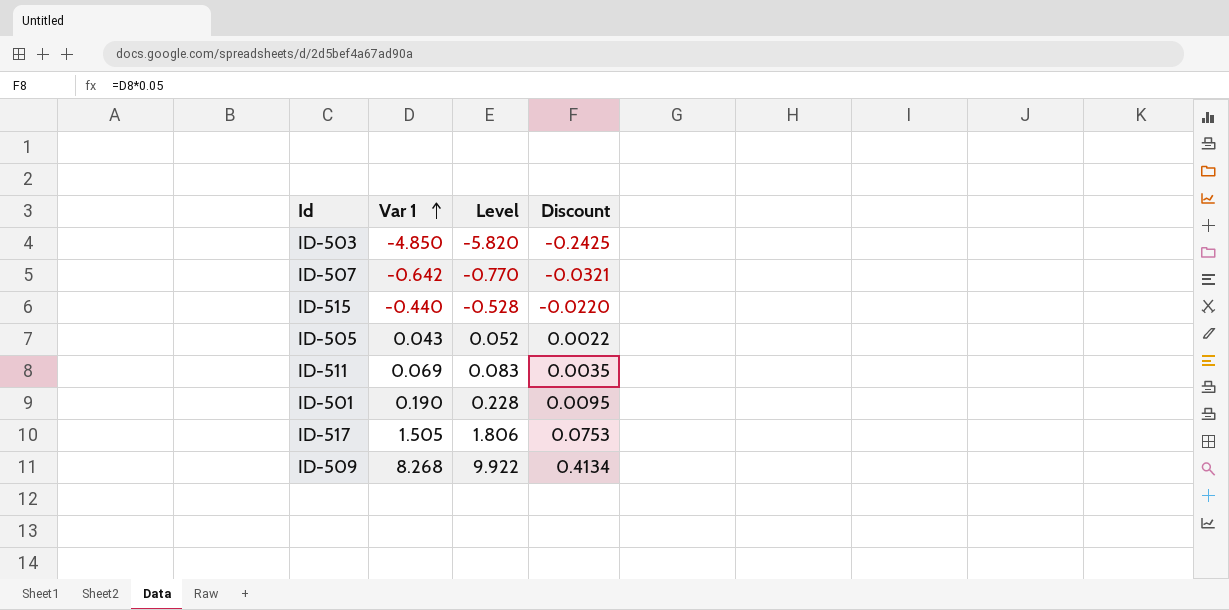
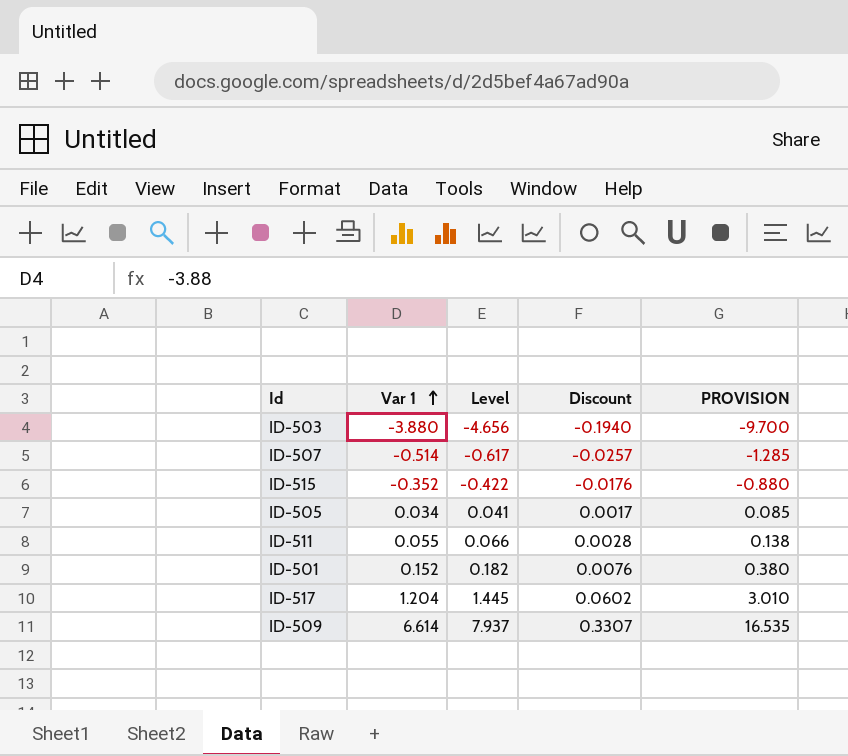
column PROVISION | formula: none -> [Var 1] * 2.5
ID-503 | Var 1: -4.850 -> -3.880
ID-503 | Level: -5.820 -> -4.656
ID-503 | Discount: -0.2425 -> -0.1940
ID-507 | Var 1: -0.642 -> -0.514
ID-507 | Level: -0.770 -> -0.617
ID-507 | Discount: -0.0321 -> -0.0257
ID-515 | Var 1: -0.440 -> -0.352
ID-515 | Level: -0.528 -> -0.422
ID-515 | Discount: -0.0220 -> -0.0176
ID-505 | Var 1: 0.043 -> 0.034
ID-505 | Level: 0.052 -> 0.041
ID-505 | Discount: 0.0022 -> 0.0017
ID-511 | Var 1: 0.069 -> 0.055
ID-511 | Level: 0.083 -> 0.066
ID-511 | Discount: 0.0035 -> 0.0028
ID-501 | Var 1: 0.190 -> 0.152
ID-501 | Level: 0.228 -> 0.182
ID-501 | Discount: 0.0095 -> 0.0076
ID-517 | Var 1: 1.505 -> 1.204
ID-517 | Level: 1.806 -> 1.445
ID-517 | Discount: 0.0753 -> 0.0602
ID-509 | Var 1: 8.268 -> 6.614
ID-509 | Level: 9.922 -> 7.937
ID-509 | Discount: 0.4134 -> 0.3307

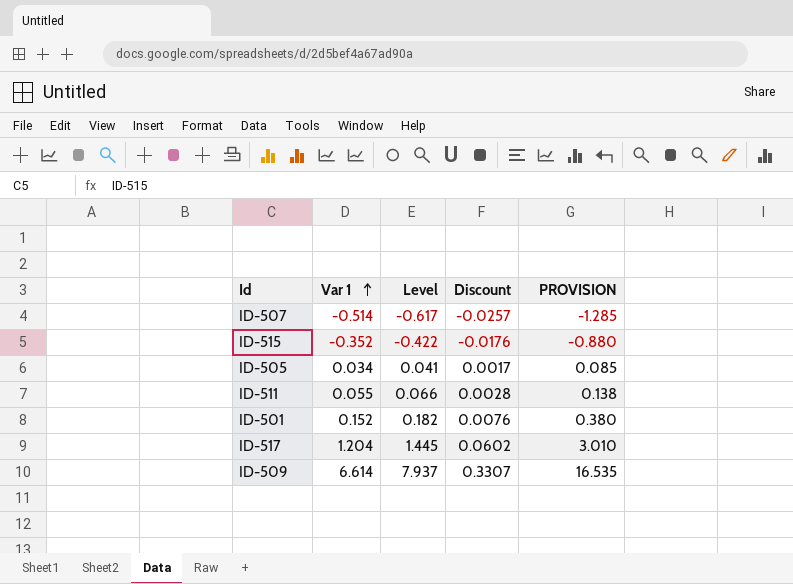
row ID-503: -3.880 | -4.656 | -0.1940 | -9.700 -> none

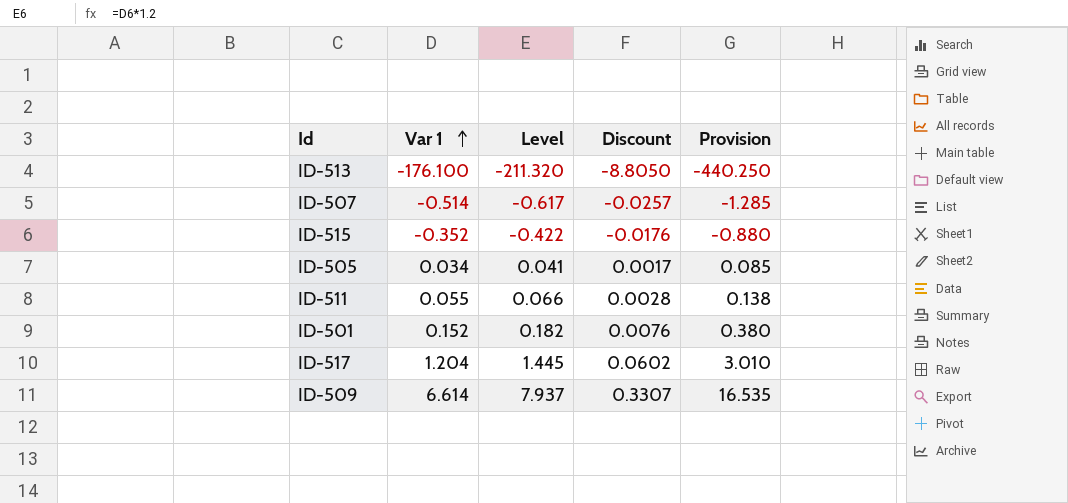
column name: PROVISION -> Provision
row ID-513: none -> -176.100 | -211.320 | -8.8050 | -440.250

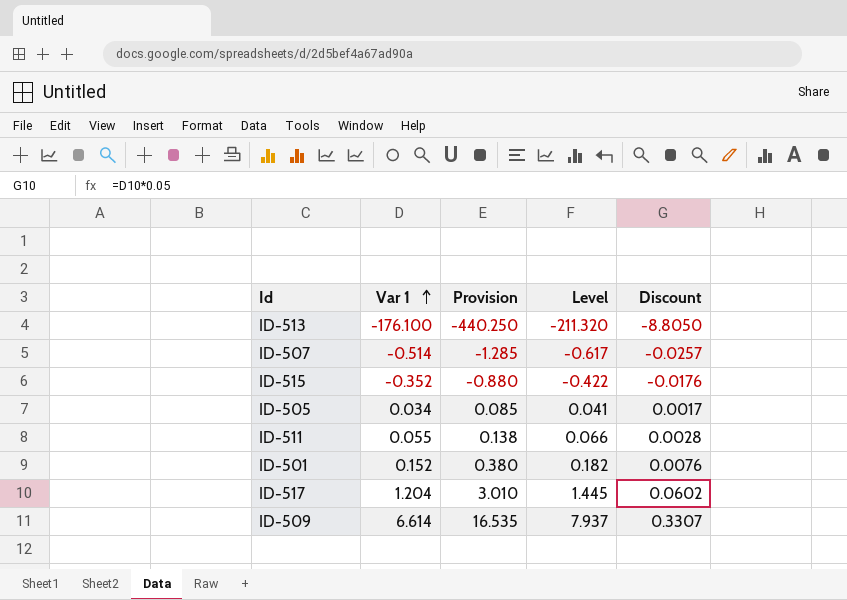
column Provision | position: 5 -> 3

